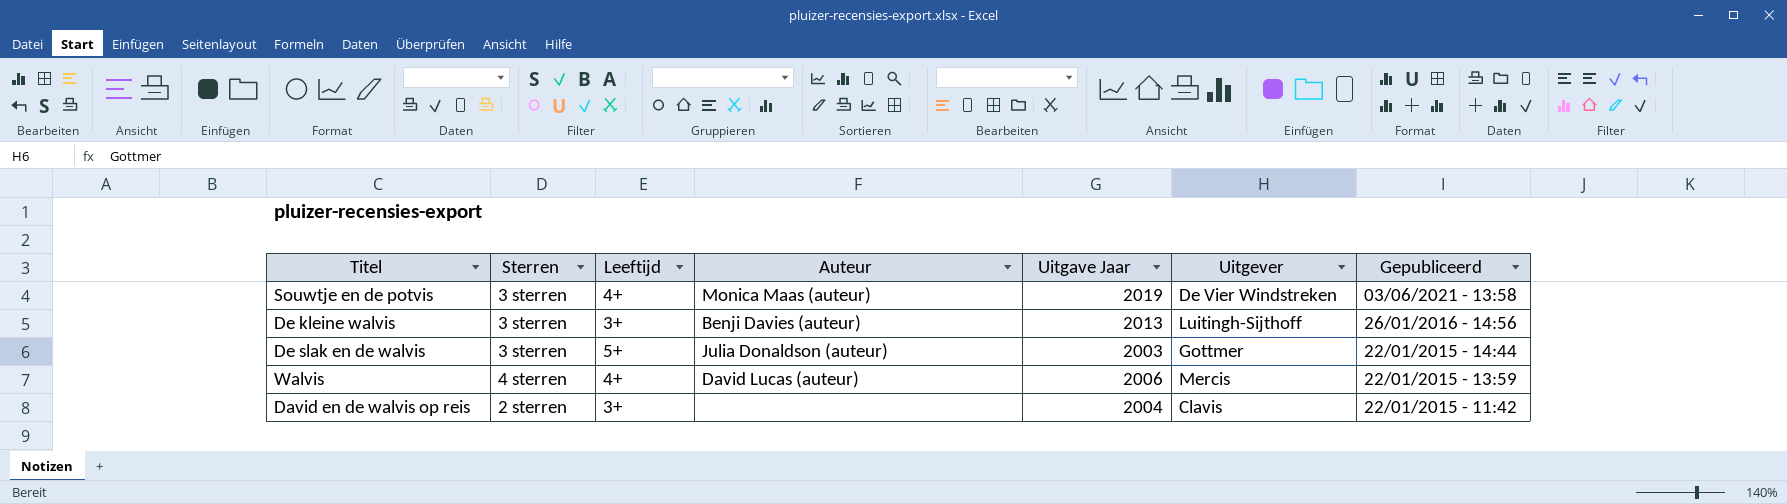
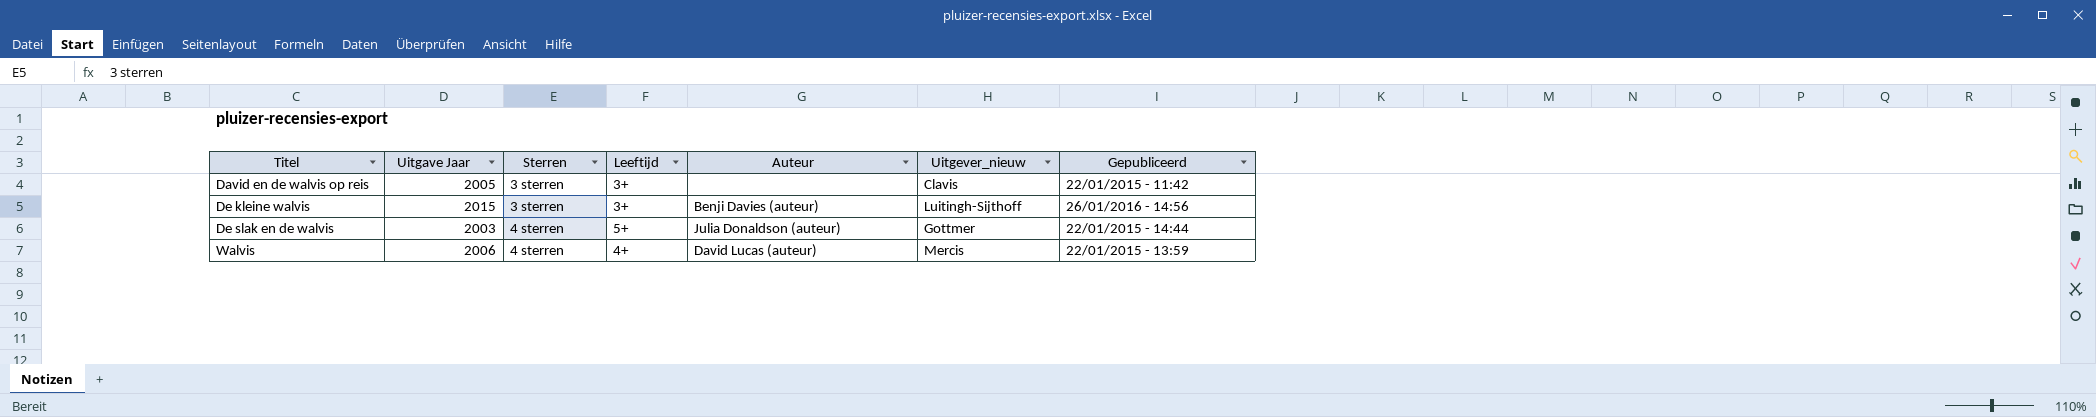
row order: Gepubliceerd descending -> Titel ascending
column Uitgave Jaar | position: 5 -> 2
column name: Uitgever -> Uitgever_nieuw
row Souwtje en de potvis: 3 sterren | 4+ | Monica Maas (auteur) | 2019 | De Vier Windstreken | 03/06/2021 - 13:58 -> none
David en de walvis op reis | Uitgave Jaar: 2004 -> 2005
David en de walvis op reis | Sterren: 2 sterren -> 3 sterren
De kleine walvis | Uitgave Jaar: 2013 -> 2015
De slak en de walvis | Sterren: 3 sterren -> 4 sterren

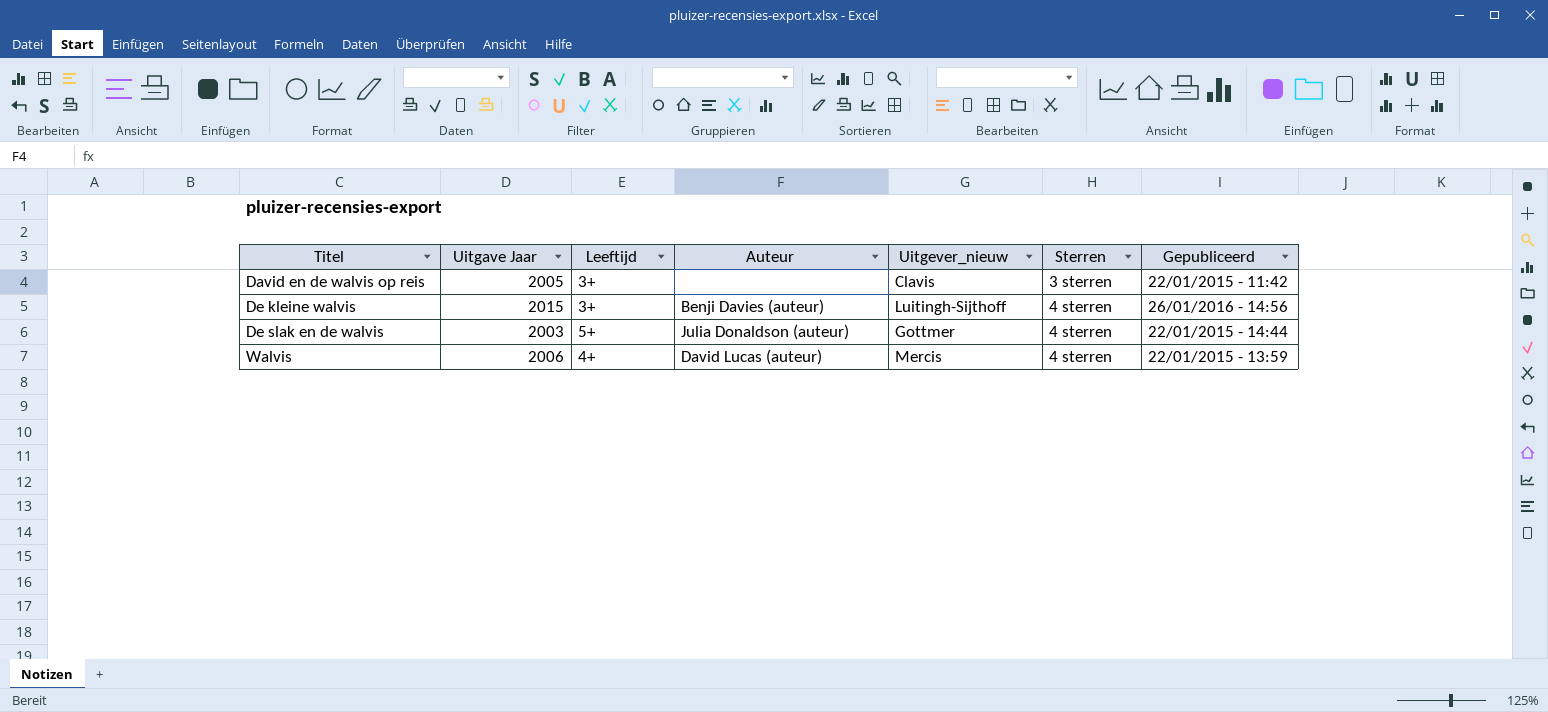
column Sterren | position: 3 -> 6
De kleine walvis | Sterren: 3 sterren -> 4 sterren

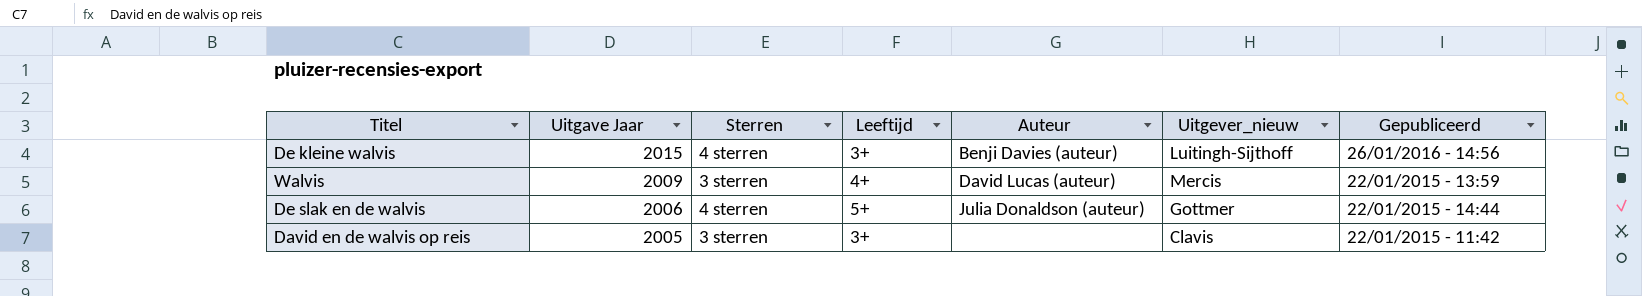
row order: Titel ascending -> Uitgave Jaar descending
column Sterren | position: 6 -> 3
Walvis | Uitgave Jaar: 2006 -> 2009
Walvis | Sterren: 4 sterren -> 3 sterren
De slak en de walvis | Uitgave Jaar: 2003 -> 2006

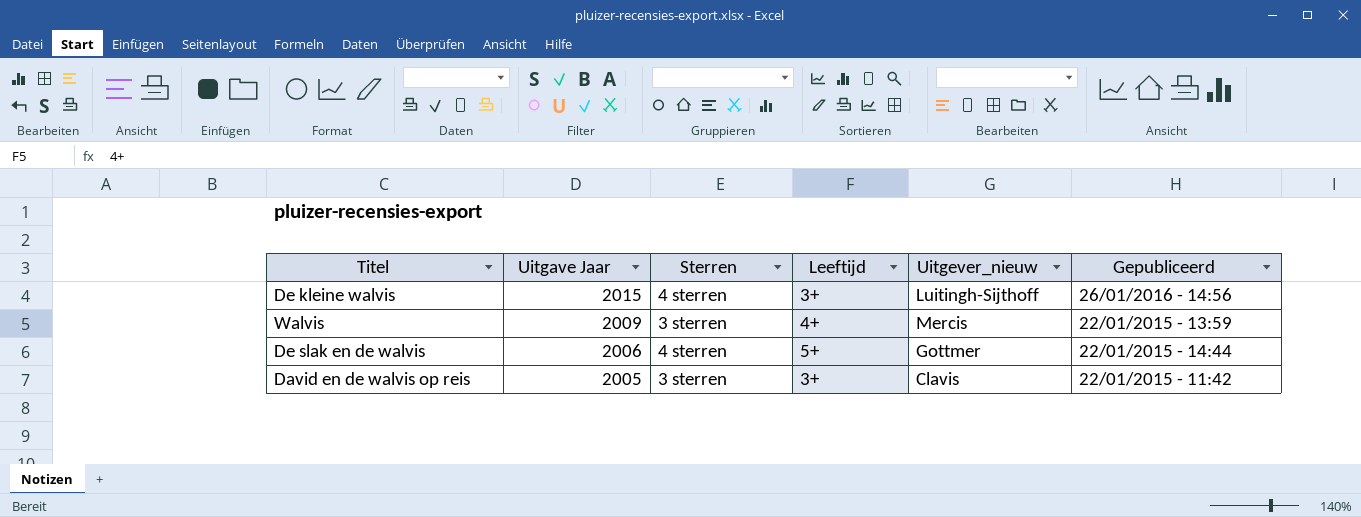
column Auteur | position: 5 -> none

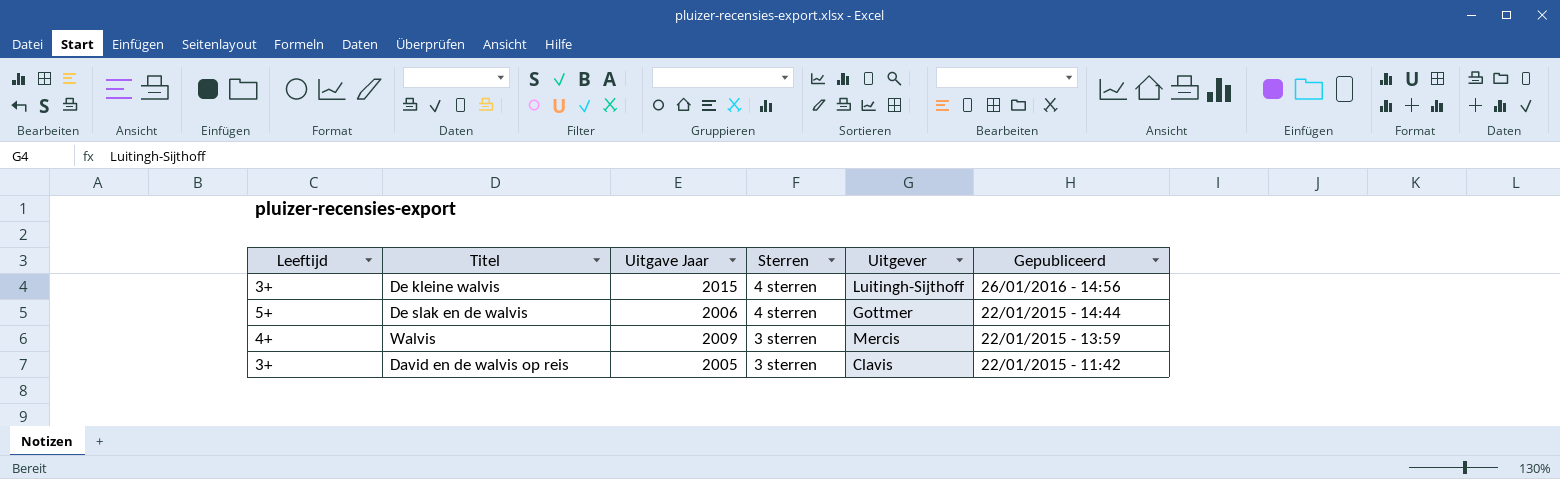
row order: Uitgave Jaar descending -> Sterren descending
column Leeftijd | position: 4 -> 1
column name: Uitgever_nieuw -> Uitgever

